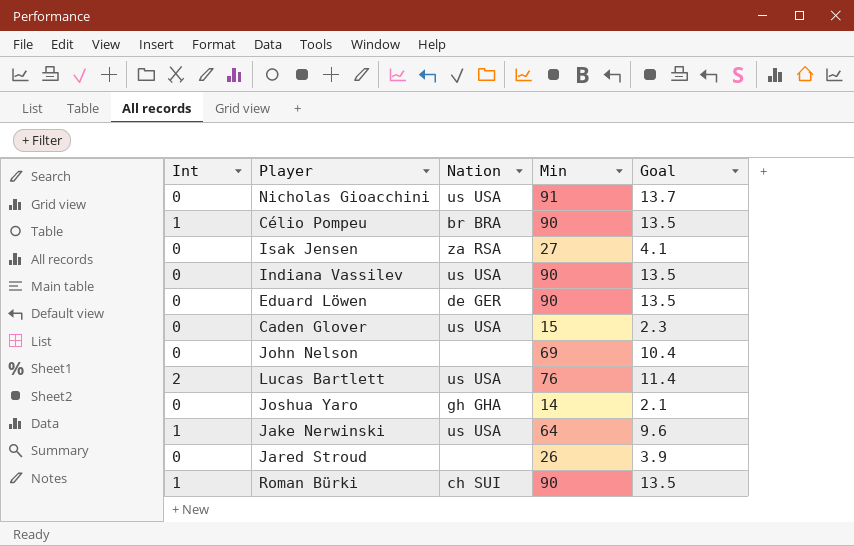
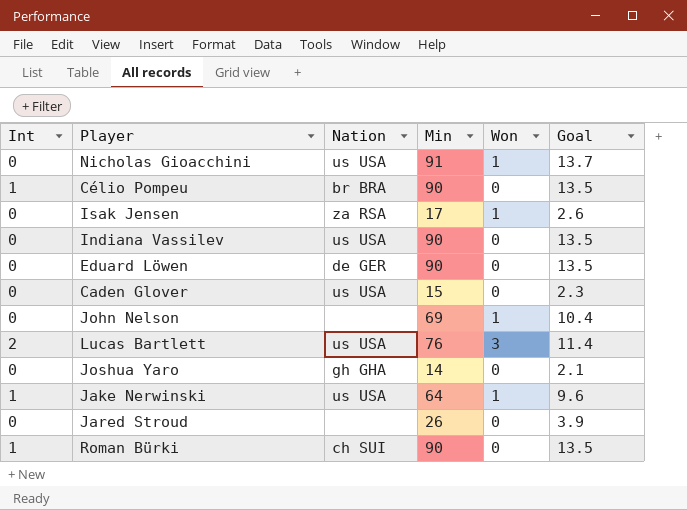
column Won | position: none -> 5
Isak Jensen | Min: 27 -> 17
Isak Jensen | Goal: 4.1 -> 2.6

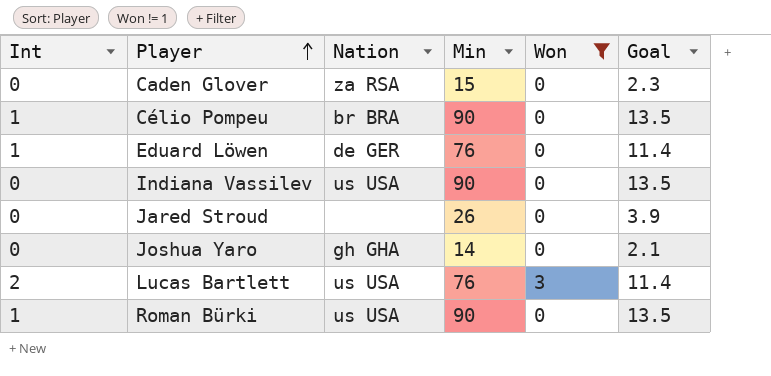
filter: none -> Won != 1
row order: none -> Player ascending
Caden Glover | Nation: us USA -> za RSA
Eduard Löwen | Int: 0 -> 1
Eduard Löwen | Min: 90 -> 76
Eduard Löwen | Goal: 13.5 -> 11.4
Roman Bürki | Nation: ch SUI -> us USA

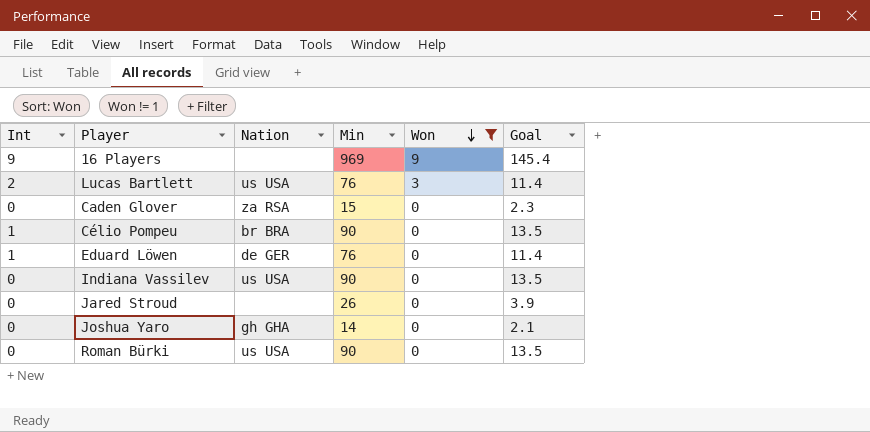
row order: Player ascending -> Won descending
row 16 Players: none -> 9 | none | 969 | 9 | 145.4
Roman Bürki | Int: 1 -> 0

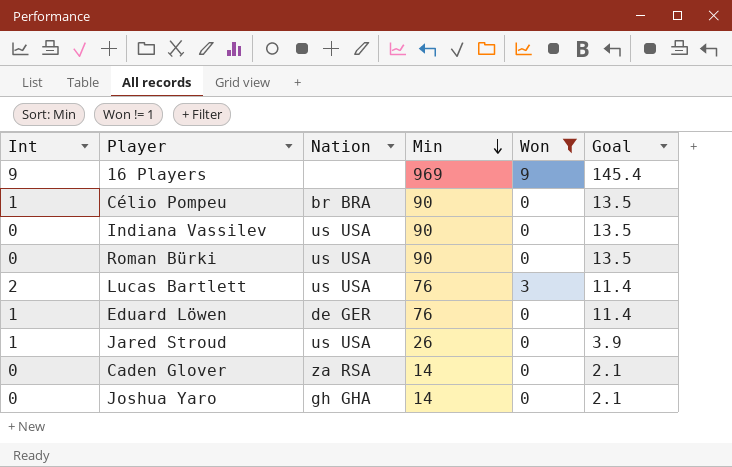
row order: Won descending -> Min descending
Jared Stroud | Int: 0 -> 1
Jared Stroud | Nation: none -> us USA
Caden Glover | Min: 15 -> 14
Caden Glover | Goal: 2.3 -> 2.1

